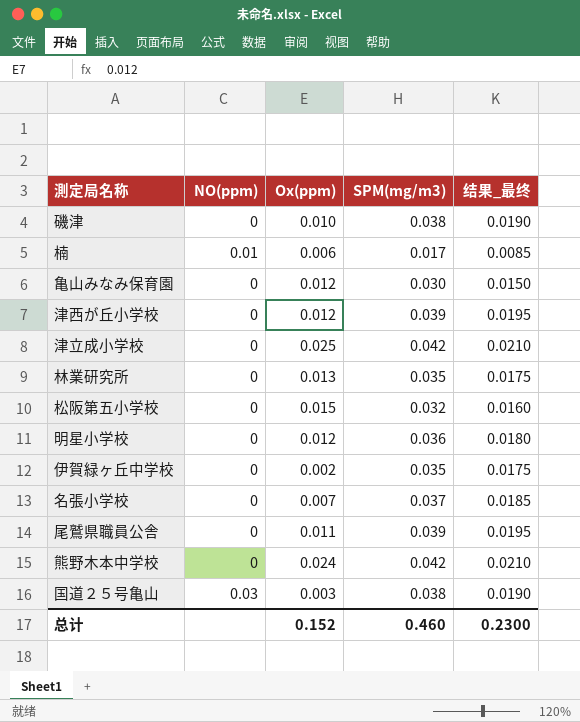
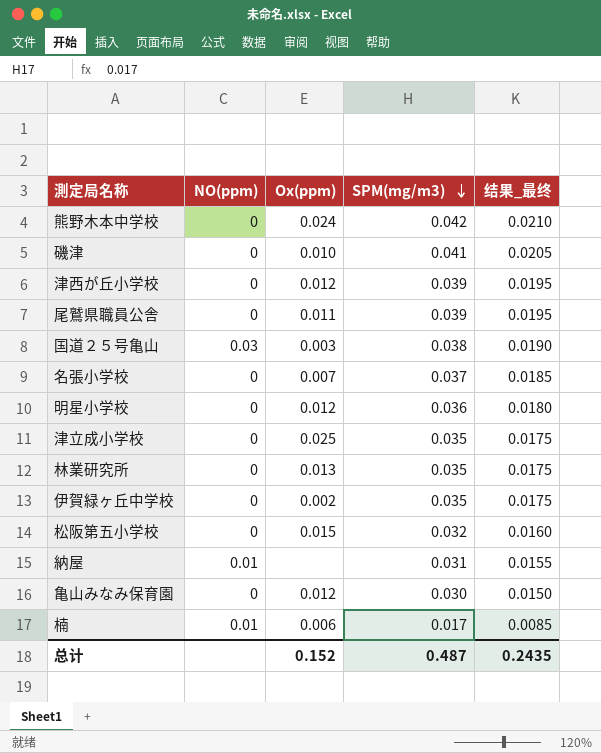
row order: none -> SPM(mg/m3) descending
磯津 | SPM(mg/m3): 0.038 -> 0.041
磯津 | 结果_最终: 0.0190 -> 0.0205
津立成小学校 | SPM(mg/m3): 0.042 -> 0.035
津立成小学校 | 结果_最终: 0.0210 -> 0.0175
row 納屋: none -> 0.01 | none | 0.031 | 0.0155
总计 | SPM(mg/m3): 0.460 -> 0.487
总计 | 结果_最终: 0.2300 -> 0.2435

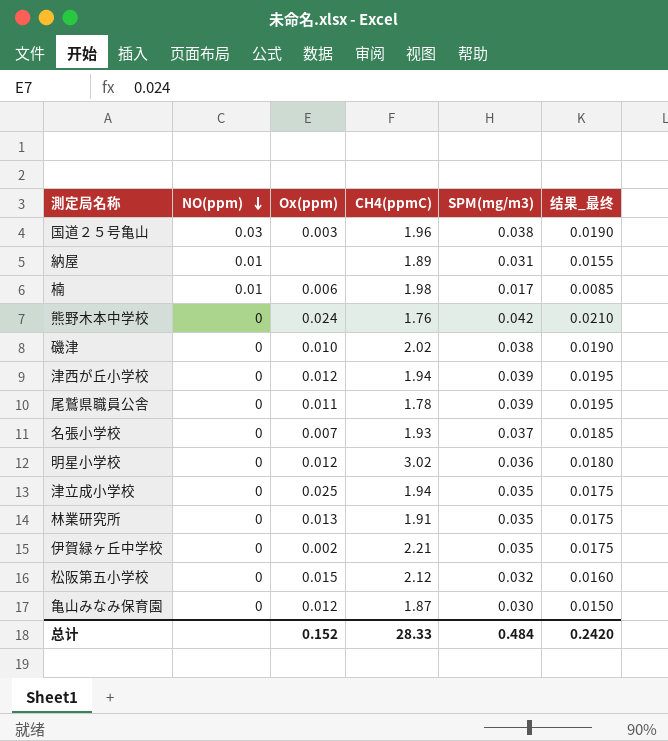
row order: SPM(mg/m3) descending -> NO(ppm) descending
column CH4(ppmC) | position: none -> 4
磯津 | SPM(mg/m3): 0.041 -> 0.038
磯津 | 结果_最终: 0.0205 -> 0.0190
总计 | SPM(mg/m3): 0.487 -> 0.484
总计 | 结果_最终: 0.2435 -> 0.2420

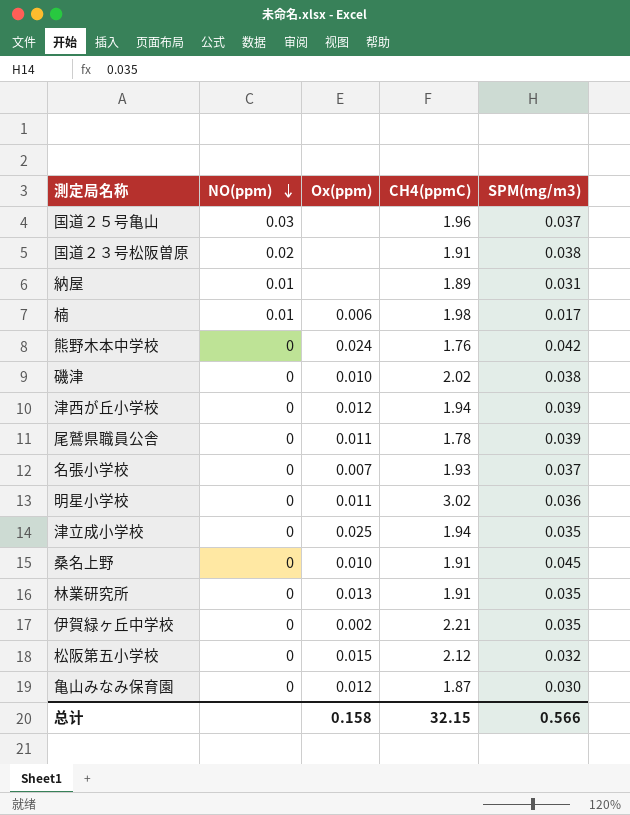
column 结果_最终 | formula: [SPM(mg/m3)] * 0.5 -> none
国道２５号亀山 | Ox(ppm): 0.003 -> none
国道２５号亀山 | SPM(mg/m3): 0.038 -> 0.037
row 国道２３号松阪曽原: none -> 0.02 | none | 1.91 | 0.038
明星小学校 | Ox(ppm): 0.012 -> 0.011
row 桑名上野: none -> 0 | 0.010 | 1.91 | 0.045
总计 | Ox(ppm): 0.152 -> 0.158
总计 | CH4(ppmC): 28.33 -> 32.15
总计 | SPM(mg/m3): 0.484 -> 0.566

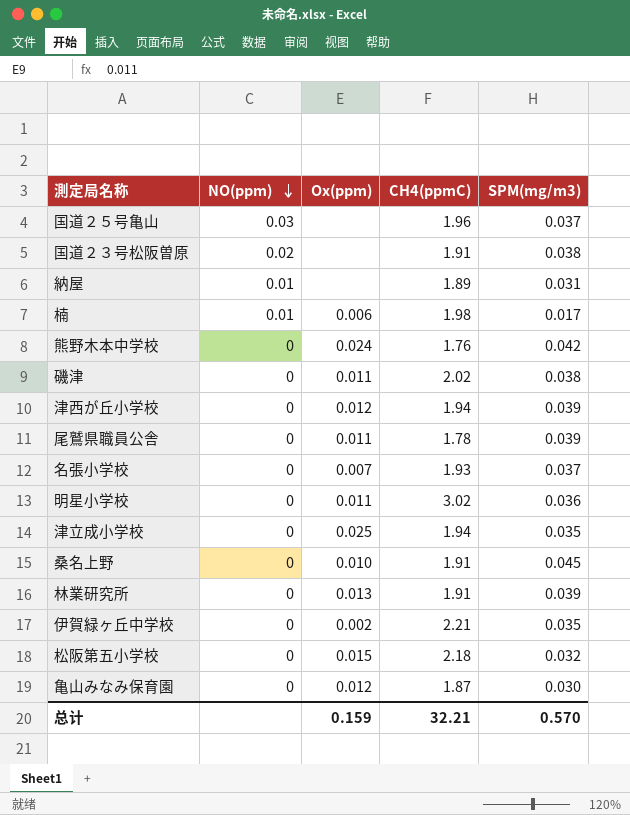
磯津 | Ox(ppm): 0.010 -> 0.011
林業研究所 | SPM(mg/m3): 0.035 -> 0.039
松阪第五小学校 | CH4(ppmC): 2.12 -> 2.18
总计 | Ox(ppm): 0.158 -> 0.159
总计 | CH4(ppmC): 32.15 -> 32.21
总计 | SPM(mg/m3): 0.566 -> 0.570

